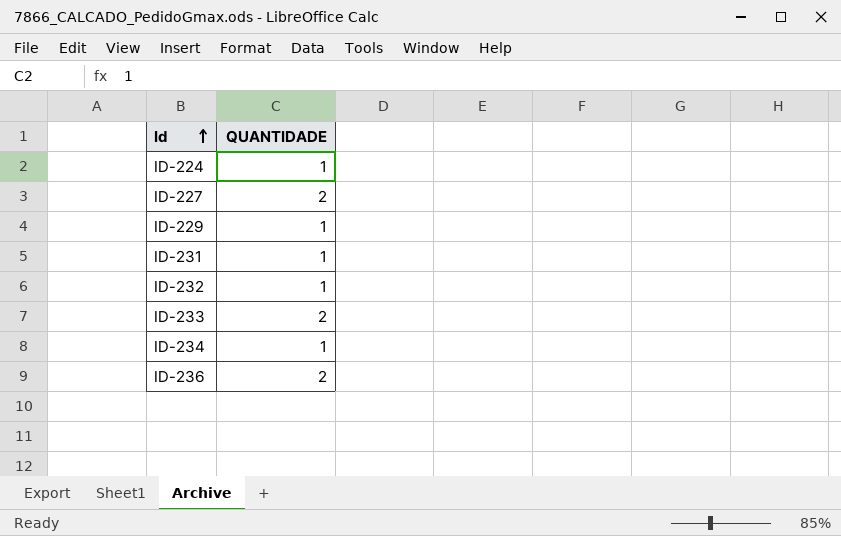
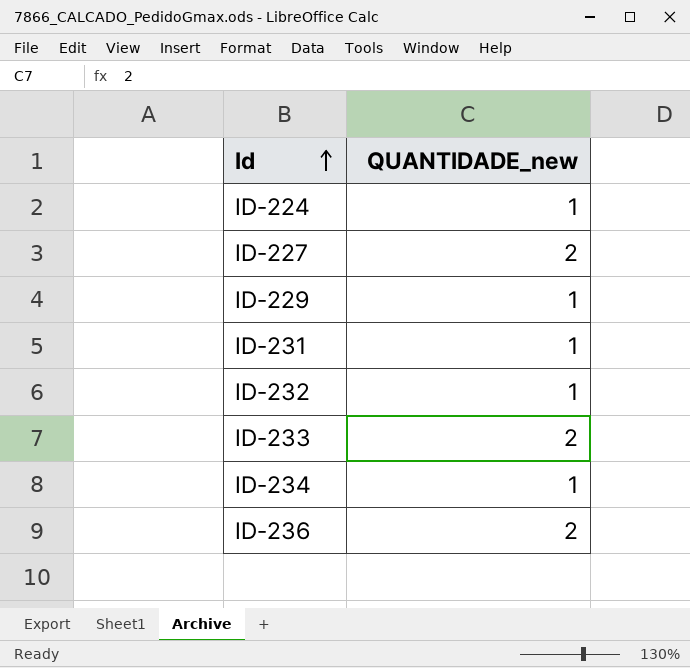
column name: QUANTIDADE -> QUANTIDADE_new

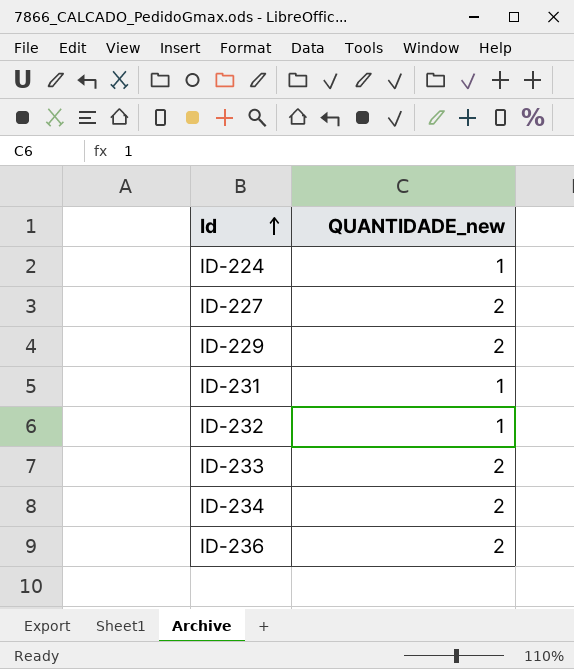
ID-229 | QUANTIDADE_new: 1 -> 2
ID-234 | QUANTIDADE_new: 1 -> 2

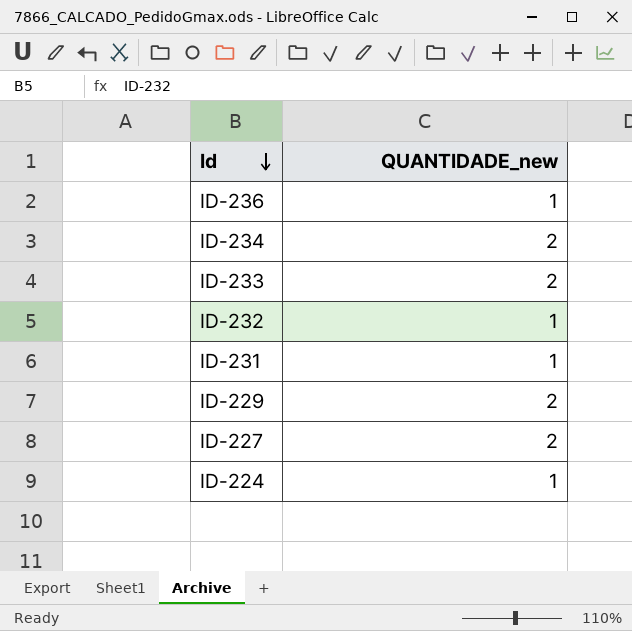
row order: Id ascending -> Id descending
ID-236 | QUANTIDADE_new: 2 -> 1

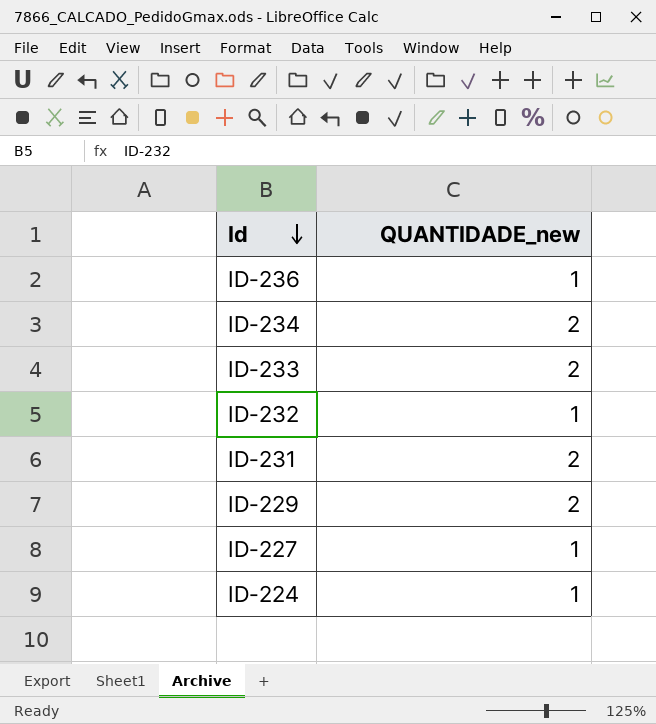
ID-231 | QUANTIDADE_new: 1 -> 2
ID-227 | QUANTIDADE_new: 2 -> 1

